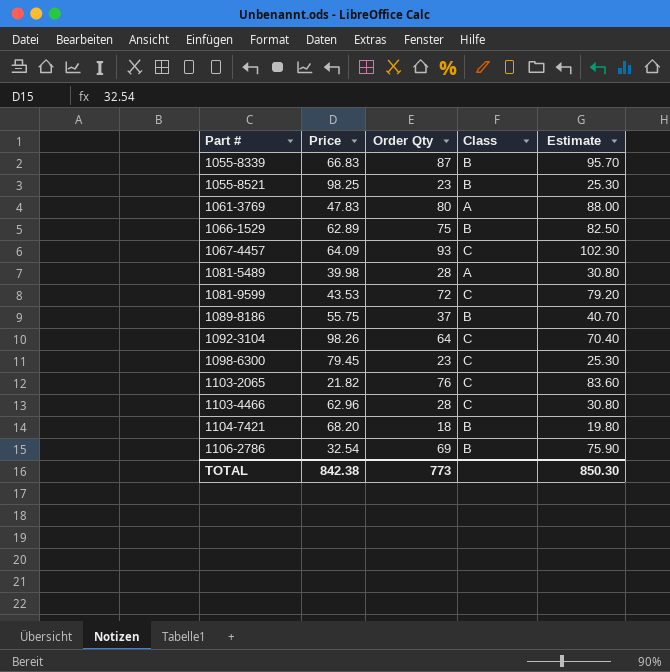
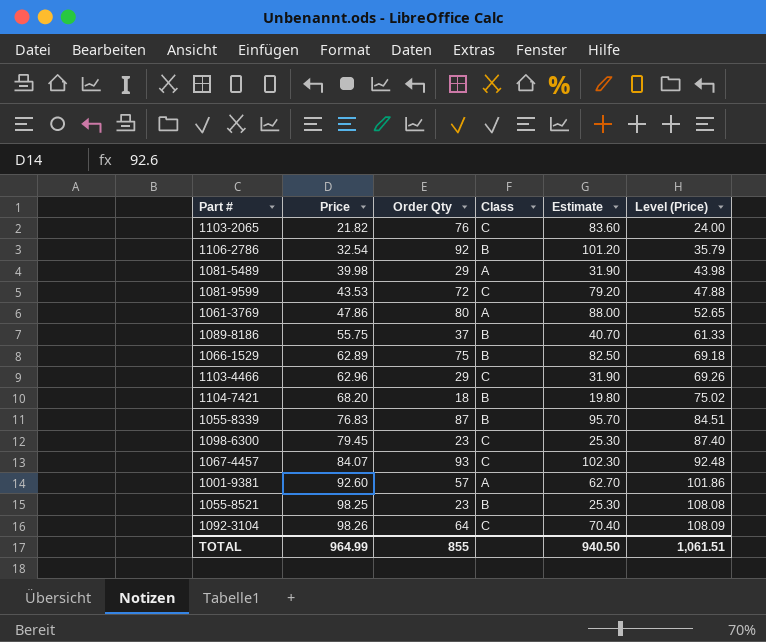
row order: Part # ascending -> Price ascending
column Level (Price) | formula: none -> [Price] * 1.1
1106-2786 | Order Qty: 69 -> 92
1106-2786 | Estimate: 75.90 -> 101.20
1081-5489 | Order Qty: 28 -> 29
1081-5489 | Estimate: 30.80 -> 31.90
1061-3769 | Price: 47.83 -> 47.86
1103-4466 | Order Qty: 28 -> 29
1103-4466 | Estimate: 30.80 -> 31.90
1055-8339 | Price: 66.83 -> 76.83
1067-4457 | Price: 64.09 -> 84.07
row 1001-9381: none -> 92.60 | 57 | A | 62.70 | 101.86
TOTAL | Price: 842.38 -> 964.99
TOTAL | Order Qty: 773 -> 855
TOTAL | Estimate: 850.30 -> 940.50

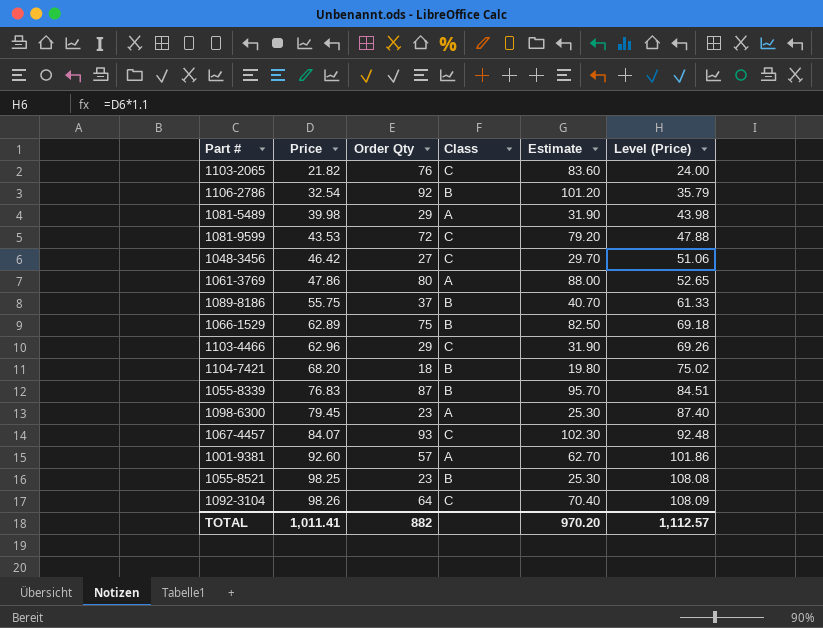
row 1048-3456: none -> 46.42 | 27 | C | 29.70 | 51.06
1098-6300 | Class: C -> A
TOTAL | Price: 964.99 -> 1,011.41
TOTAL | Order Qty: 855 -> 882
TOTAL | Estimate: 940.50 -> 970.20
TOTAL | Level (Price): 1,061.51 -> 1,112.57

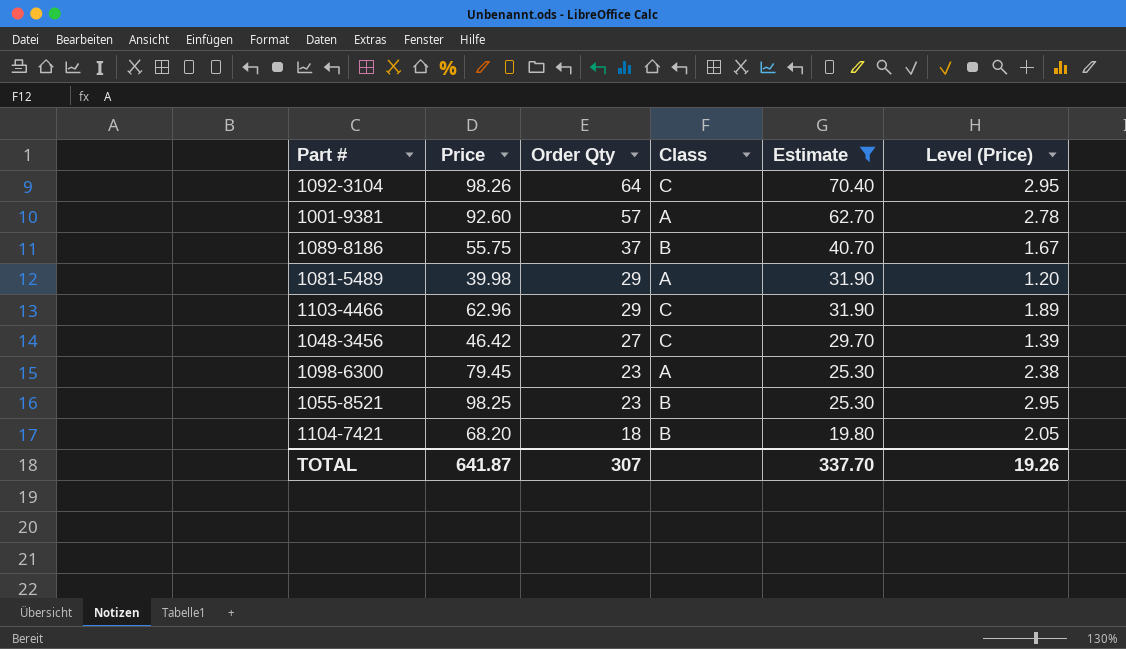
filter: none -> Estimate <= 70.40
row order: Price ascending -> Order Qty descending
column Level (Price) | formula: [Price] * 1.1 -> [Price] * 0.03
TOTAL | Price: 1,011.41 -> 641.87
TOTAL | Order Qty: 882 -> 307
TOTAL | Estimate: 970.20 -> 337.70
TOTAL | Level (Price): 1,112.57 -> 19.26

